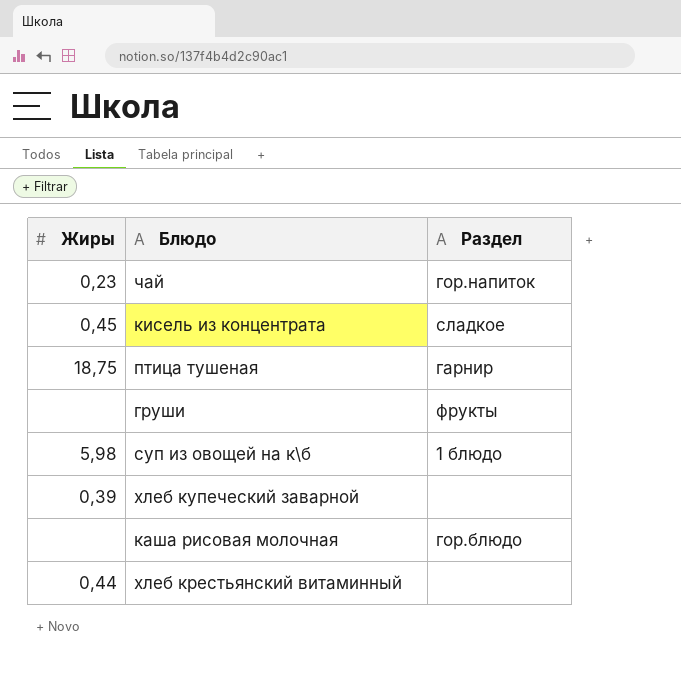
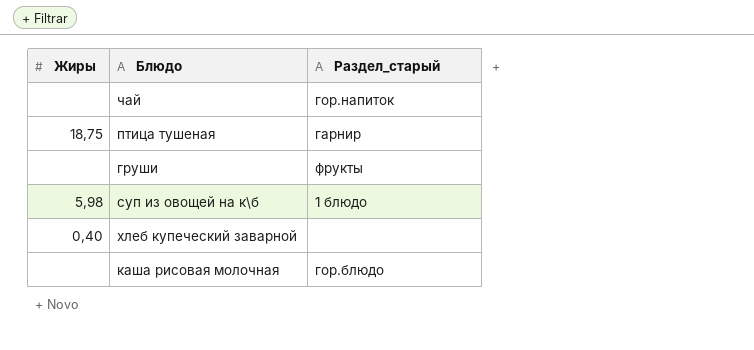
column name: Раздел -> Раздел_старый
row кисель из концентрата: 0,45 | сладкое -> none
row хлеб крестьянский витаминный: 0,44 | none -> none
чай | Жиры: 0,23 -> none
хлеб купеческий заварной | Жиры: 0,39 -> 0,40

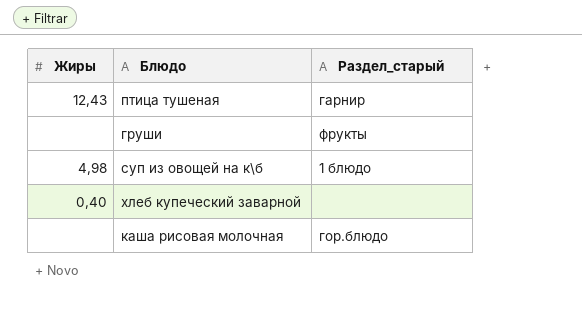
row чай: none | гор.напиток -> none
птица тушеная | Жиры: 18,75 -> 12,43
суп из овощей на к\б | Жиры: 5,98 -> 4,98

